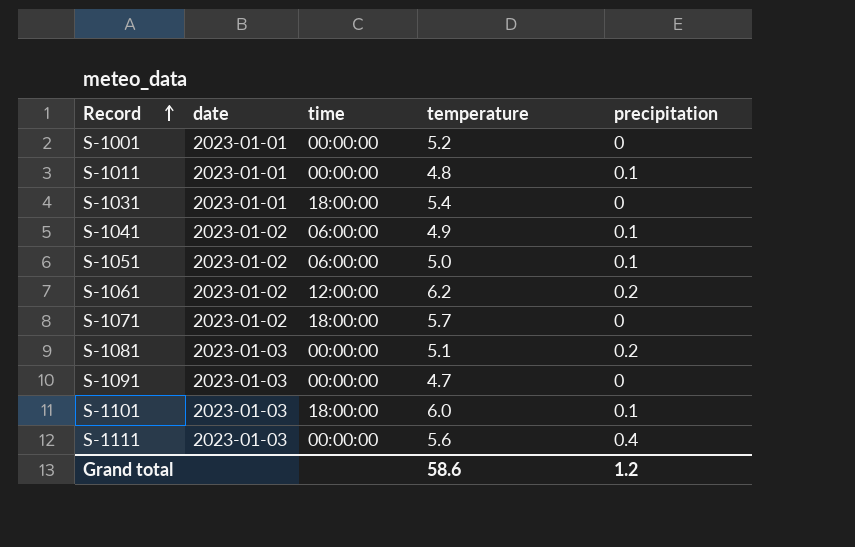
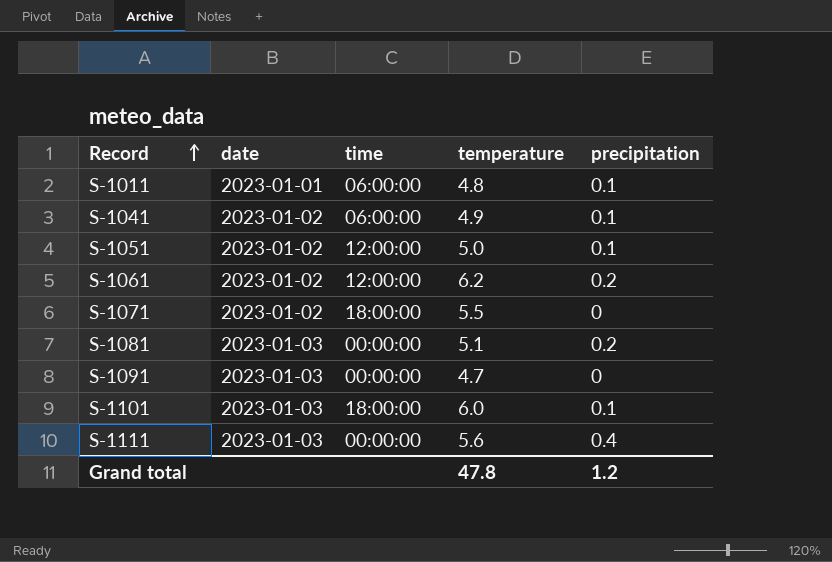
row S-1001: 2023-01-01 | 00:00:00 | 5.2 | 0 -> none
row S-1031: 2023-01-01 | 18:00:00 | 5.4 | 0 -> none
S-1011 | time: 00:00:00 -> 06:00:00
S-1051 | time: 06:00:00 -> 12:00:00
S-1071 | temperature: 5.7 -> 5.5
Grand total | temperature: 58.6 -> 47.8

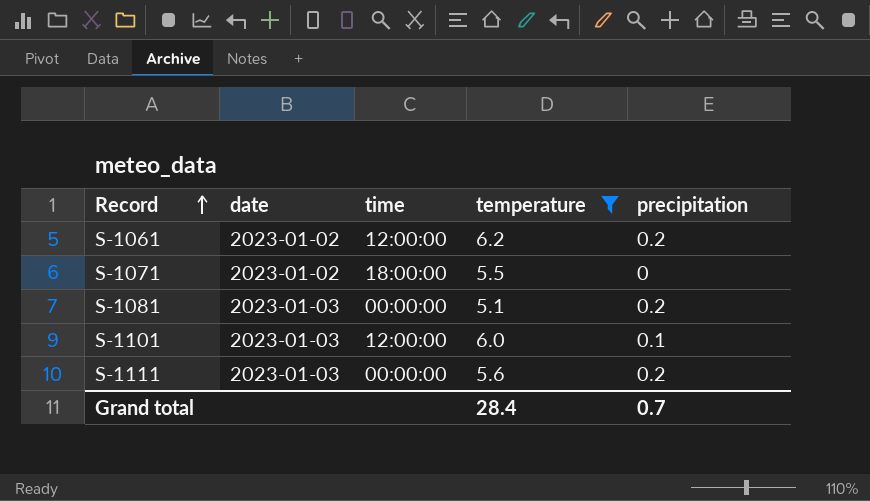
filter: none -> temperature >= 5.1
S-1101 | time: 18:00:00 -> 12:00:00
S-1111 | precipitation: 0.4 -> 0.2
Grand total | temperature: 47.8 -> 28.4
Grand total | precipitation: 1.2 -> 0.7

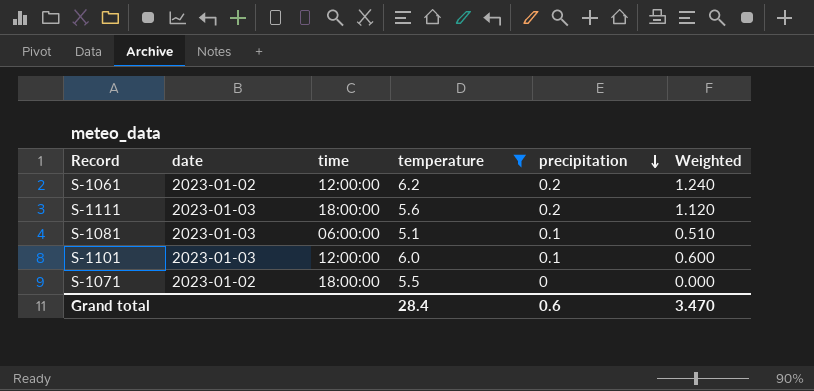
row order: Record ascending -> precipitation descending
column Weighted | formula: none -> [temperature] * [precipitation]
S-1111 | time: 00:00:00 -> 18:00:00
S-1081 | time: 00:00:00 -> 06:00:00
S-1081 | precipitation: 0.2 -> 0.1
Grand total | precipitation: 0.7 -> 0.6

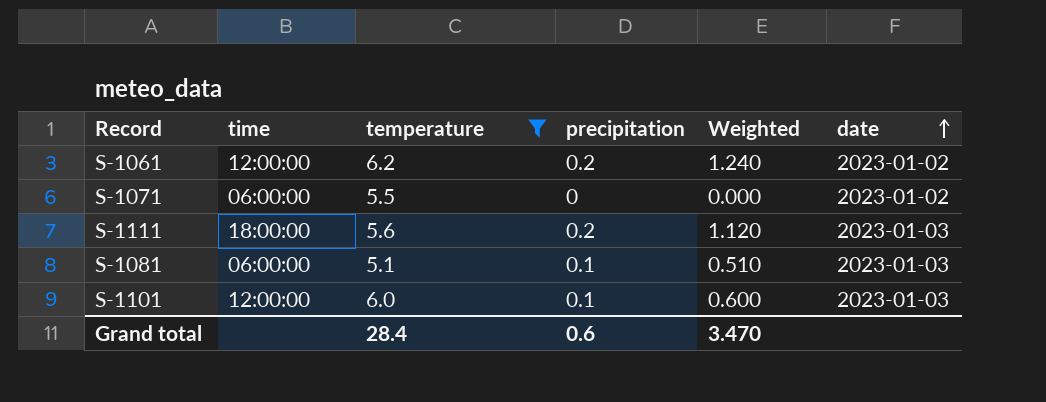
row order: precipitation descending -> date ascending
column date | position: 2 -> 6
S-1071 | time: 18:00:00 -> 06:00:00

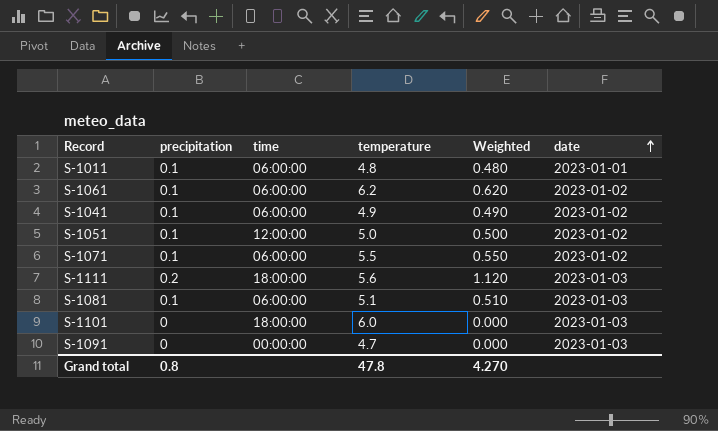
filter: temperature >= 5.1 -> none
column precipitation | position: 4 -> 2
S-1061 | precipitation: 0.2 -> 0.1
S-1061 | time: 12:00:00 -> 06:00:00
S-1061 | Weighted: 1.240 -> 0.620
S-1071 | precipitation: 0 -> 0.1
S-1071 | Weighted: 0.000 -> 0.550
S-1101 | precipitation: 0.1 -> 0
S-1101 | time: 12:00:00 -> 18:00:00
S-1101 | Weighted: 0.600 -> 0.000
Grand total | precipitation: 0.6 -> 0.8
Grand total | temperature: 28.4 -> 47.8
Grand total | Weighted: 3.470 -> 4.270

